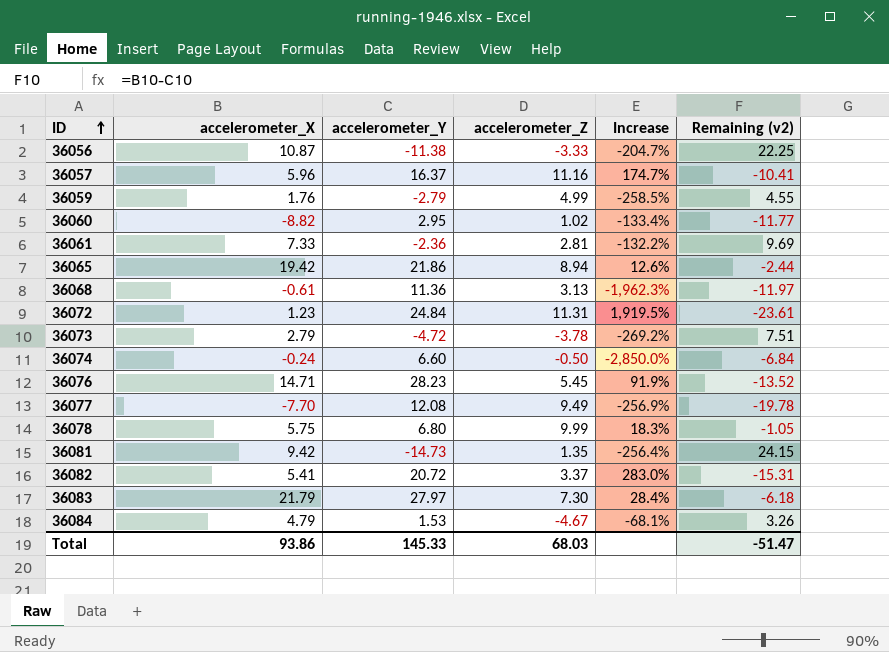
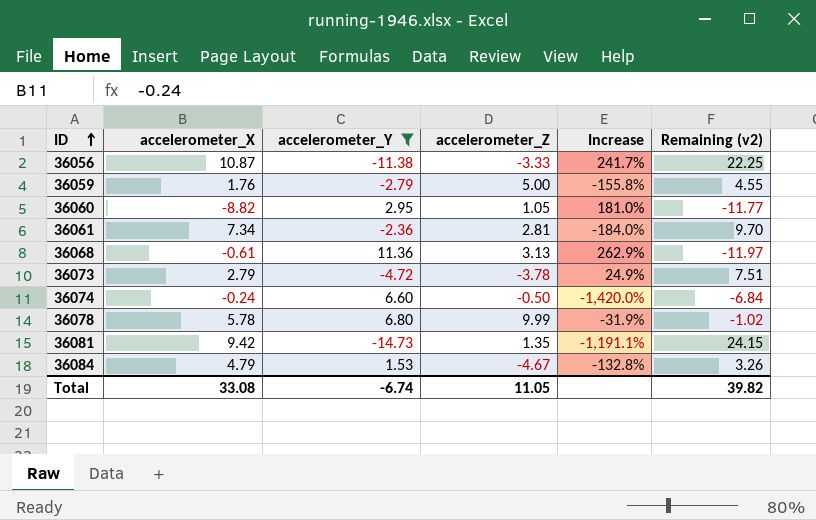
filter: none -> accelerometer_Y <= 11.36
column Increase | formula: ([accelerometer_Y] - [accelerometer_X]) / [accelerometer_X] -> ([accelerometer_Y] - [accelerometer_Z]) / [accelerometer_Z]
36059 | accelerometer_Z: 4.99 -> 5.00
36060 | accelerometer_Z: 1.02 -> 1.05
36061 | accelerometer_X: 7.33 -> 7.34
36061 | Remaining (v2): 9.69 -> 9.70
36078 | accelerometer_X: 5.75 -> 5.78
36078 | Remaining (v2): -1.05 -> -1.02
Total | accelerometer_X: 93.86 -> 33.08
Total | accelerometer_Y: 145.33 -> -6.74
Total | accelerometer_Z: 68.03 -> 11.05
Total | Remaining (v2): -51.47 -> 39.82

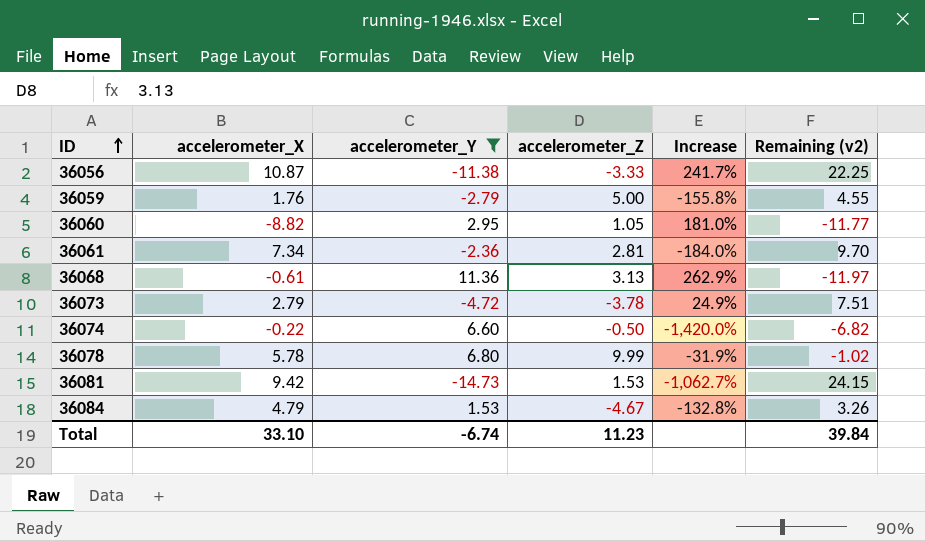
36074 | accelerometer_X: -0.24 -> -0.22
36074 | Remaining (v2): -6.84 -> -6.82
36081 | accelerometer_Z: 1.35 -> 1.53
36081 | Increase: -1,191.1% -> -1,062.7%
Total | accelerometer_X: 33.08 -> 33.10
Total | accelerometer_Z: 11.05 -> 11.23
Total | Remaining (v2): 39.82 -> 39.84

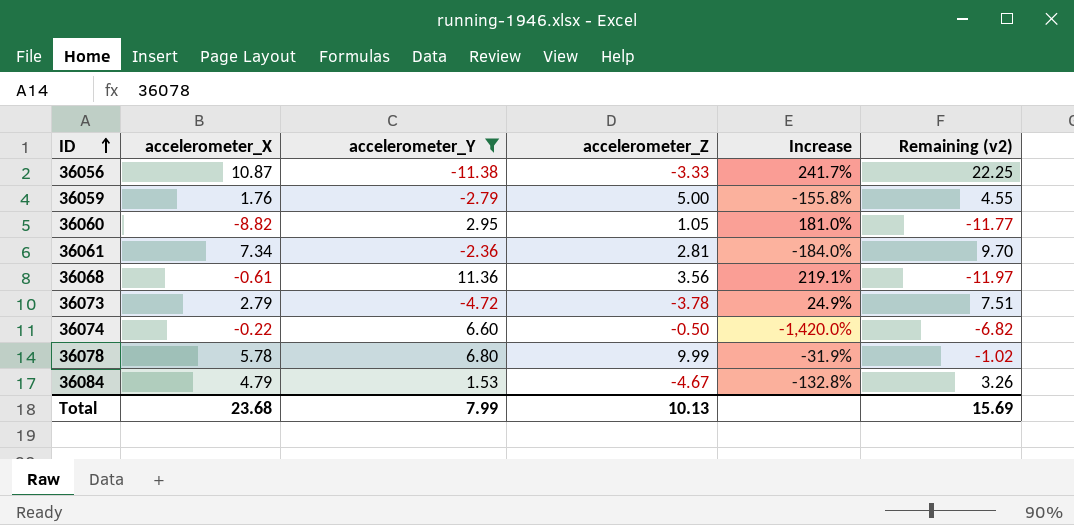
row 36081: 9.42 | -14.73 | 1.53 | -1,062.7% | 24.15 -> none
36068 | accelerometer_Z: 3.13 -> 3.56
36068 | Increase: 262.9% -> 219.1%
Total | accelerometer_X: 33.10 -> 23.68
Total | accelerometer_Y: -6.74 -> 7.99
Total | accelerometer_Z: 11.23 -> 10.13
Total | Remaining (v2): 39.84 -> 15.69

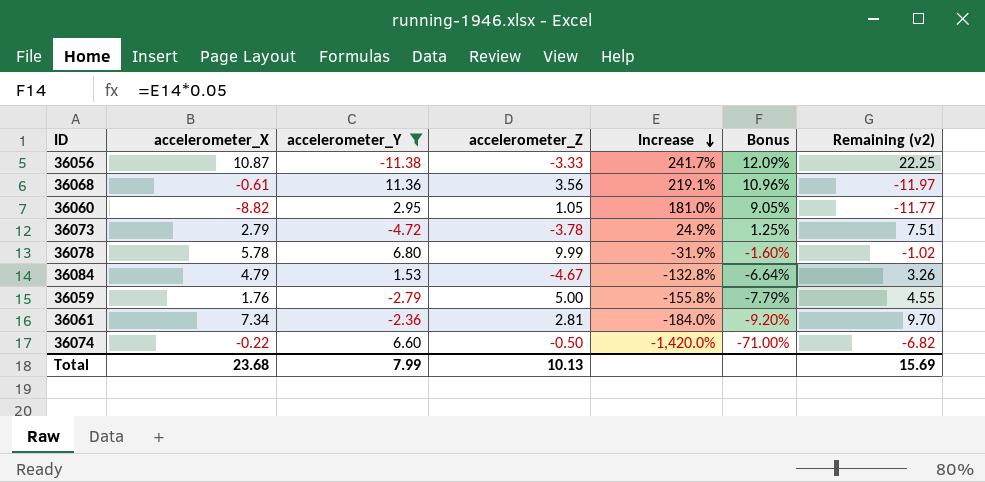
row order: ID ascending -> Increase descending
column Bonus | formula: none -> [Increase] * 0.05

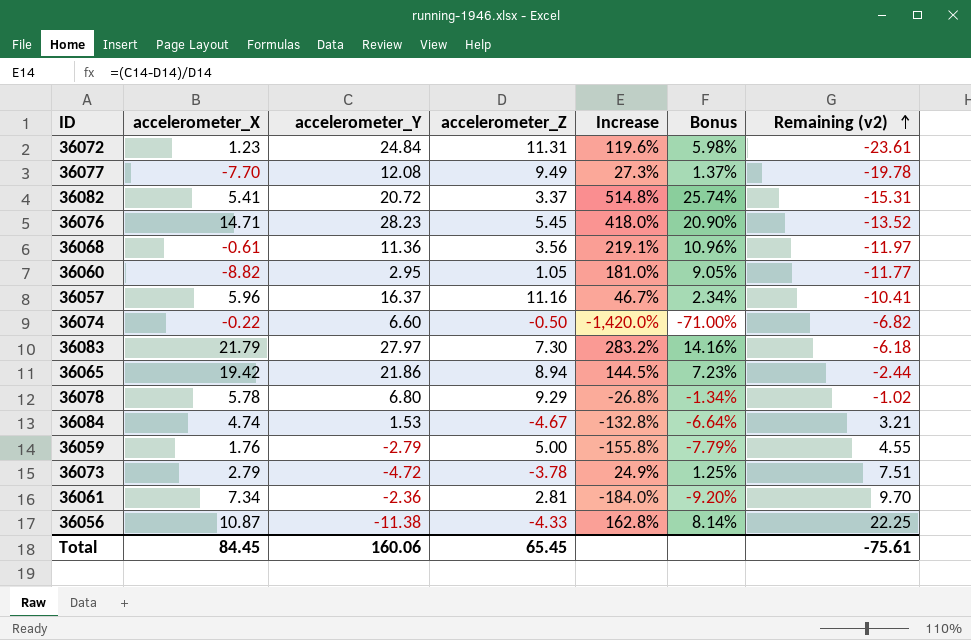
filter: accelerometer_Y <= 11.36 -> none
row order: Increase descending -> Remaining (v2) ascending
36078 | accelerometer_Z: 9.99 -> 9.29
36078 | Increase: -31.9% -> -26.8%
36078 | Bonus: -1.60% -> -1.34%
36084 | accelerometer_X: 4.79 -> 4.74
36084 | Remaining (v2): 3.26 -> 3.21
36056 | accelerometer_Z: -3.33 -> -4.33
36056 | Increase: 241.7% -> 162.8%
36056 | Bonus: 12.09% -> 8.14%
Total | accelerometer_X: 23.68 -> 84.45
Total | accelerometer_Y: 7.99 -> 160.06
Total | accelerometer_Z: 10.13 -> 65.45
Total | Remaining (v2): 15.69 -> -75.61

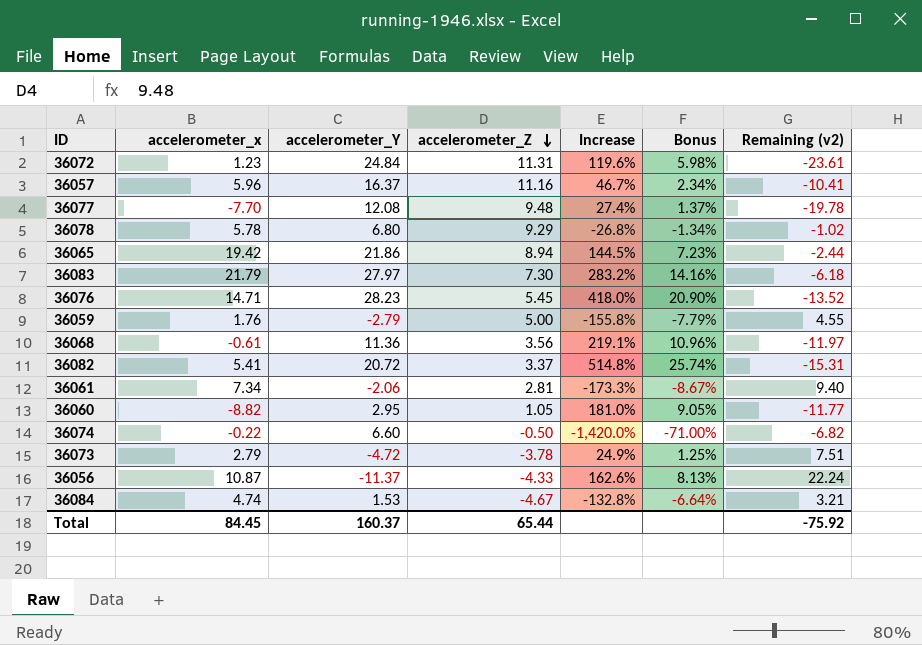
row order: Remaining (v2) ascending -> accelerometer_Z descending
column name: accelerometer_X -> accelerometer_x
36077 | accelerometer_Z: 9.49 -> 9.48
36077 | Increase: 27.3% -> 27.4%
36061 | accelerometer_Y: -2.36 -> -2.06
36061 | Increase: -184.0% -> -173.3%
36061 | Bonus: -9.20% -> -8.67%
36061 | Remaining (v2): 9.70 -> 9.40
36056 | accelerometer_Y: -11.38 -> -11.37
36056 | Increase: 162.8% -> 162.6%
36056 | Bonus: 8.14% -> 8.13%
36056 | Remaining (v2): 22.25 -> 22.24
Total | accelerometer_Y: 160.06 -> 160.37
Total | accelerometer_Z: 65.45 -> 65.44
Total | Remaining (v2): -75.61 -> -75.92

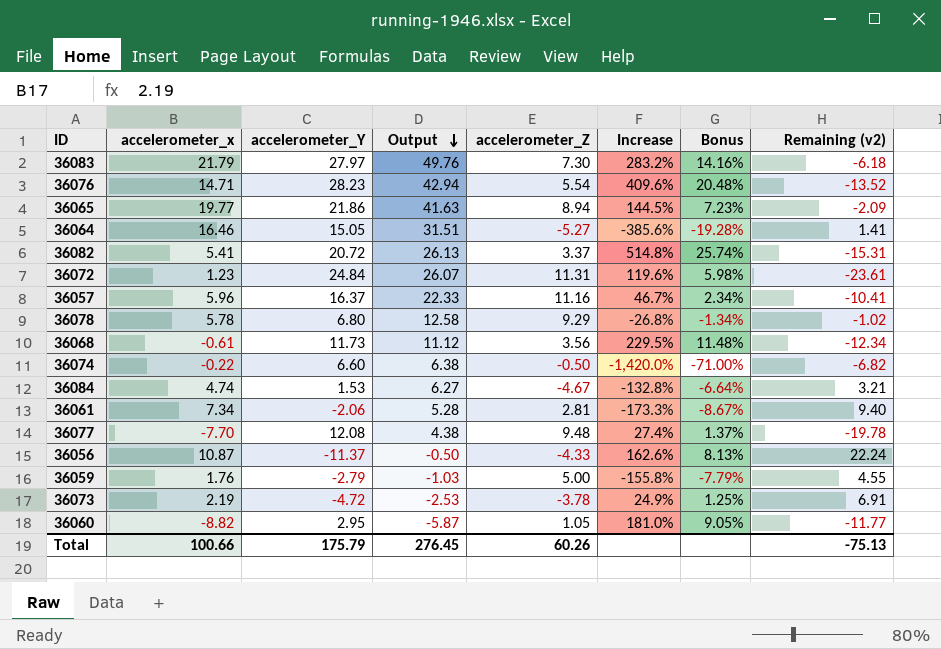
row order: accelerometer_Z descending -> Output descending
column Output | formula: none -> [accelerometer_x] + [accelerometer_Y]
36076 | accelerometer_Z: 5.45 -> 5.54
36076 | Increase: 418.0% -> 409.6%
36076 | Bonus: 20.90% -> 20.48%
36065 | accelerometer_x: 19.42 -> 19.77
36065 | Remaining (v2): -2.44 -> -2.09
row 36064: none -> 16.46 | 15.05 | 31.51 | -5.27 | -385.6% | -19.28% | 1.41
36068 | accelerometer_Y: 11.36 -> 11.73
36068 | Increase: 219.1% -> 229.5%
36068 | Bonus: 10.96% -> 11.48%
36068 | Remaining (v2): -11.97 -> -12.34
36073 | accelerometer_x: 2.79 -> 2.19
36073 | Remaining (v2): 7.51 -> 6.91
Total | accelerometer_x: 84.45 -> 100.66
Total | accelerometer_Y: 160.37 -> 175.79
Total | accelerometer_Z: 65.44 -> 60.26
Total | Remaining (v2): -75.92 -> -75.13

